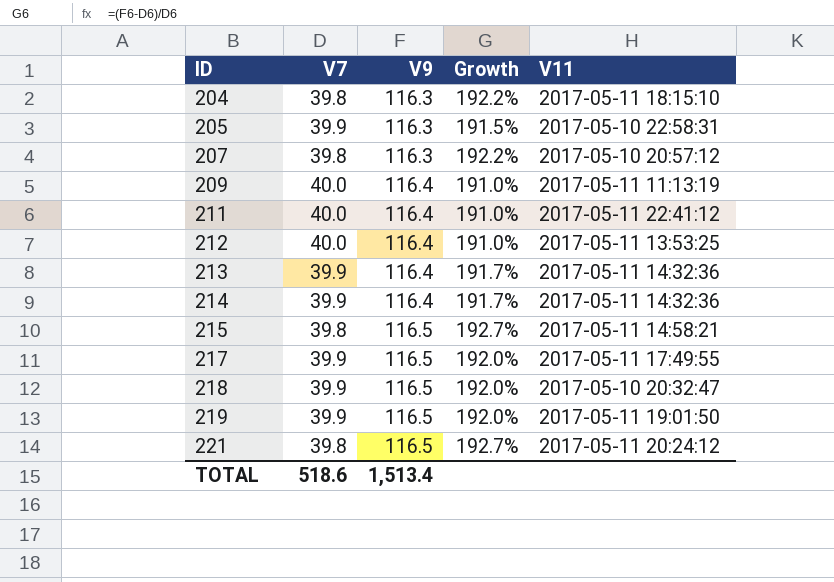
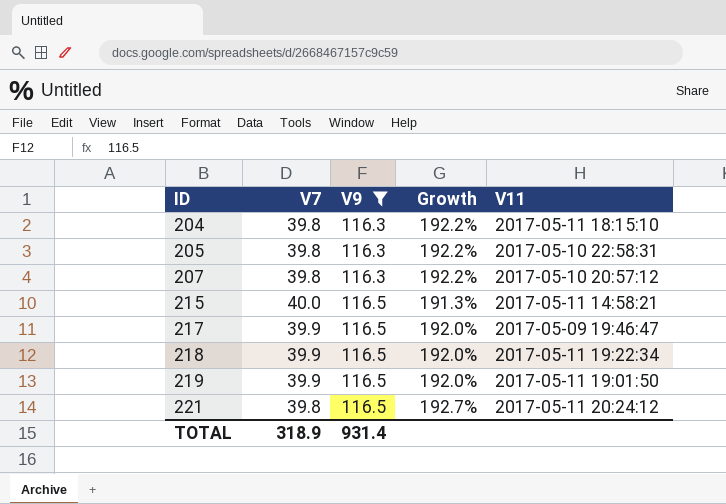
filter: none -> V9 != 116.4
205 | V7: 39.9 -> 39.8
205 | Growth: 191.5% -> 192.2%
215 | V7: 39.8 -> 40.0
215 | Growth: 192.7% -> 191.3%
217 | V11: 2017-05-11 17:49:55 -> 2017-05-09 19:46:47
218 | V11: 2017-05-10 20:32:47 -> 2017-05-11 19:22:34
TOTAL | V7: 518.6 -> 318.9
TOTAL | V9: 1,513.4 -> 931.4

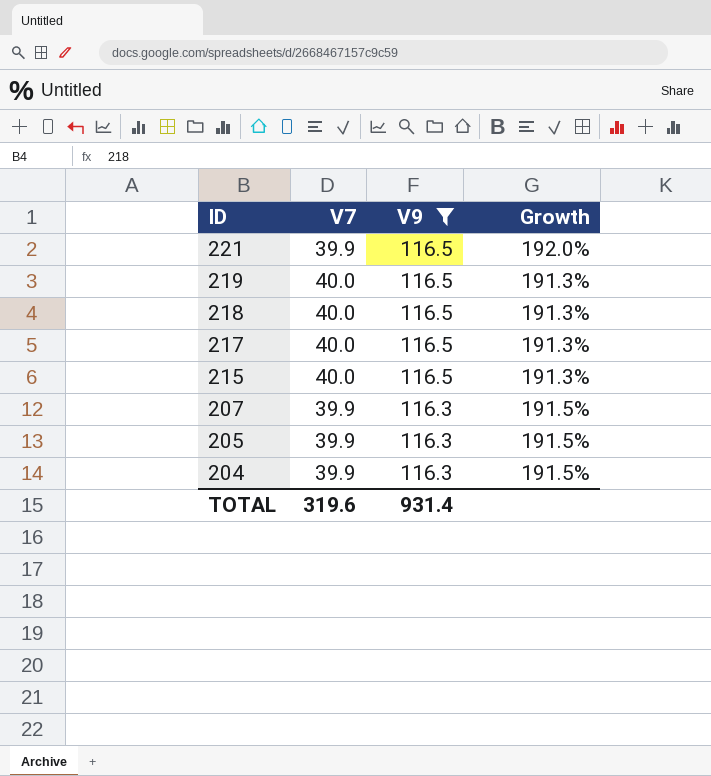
row order: ID ascending -> ID descending
column V11 | position: 5 -> none
221 | V7: 39.8 -> 39.9
221 | Growth: 192.7% -> 192.0%
219 | V7: 39.9 -> 40.0
219 | Growth: 192.0% -> 191.3%
218 | V7: 39.9 -> 40.0
218 | Growth: 192.0% -> 191.3%
217 | V7: 39.9 -> 40.0
217 | Growth: 192.0% -> 191.3%
207 | V7: 39.8 -> 39.9
207 | Growth: 192.2% -> 191.5%
205 | V7: 39.8 -> 39.9
205 | Growth: 192.2% -> 191.5%
204 | V7: 39.8 -> 39.9
204 | Growth: 192.2% -> 191.5%
TOTAL | V7: 318.9 -> 319.6

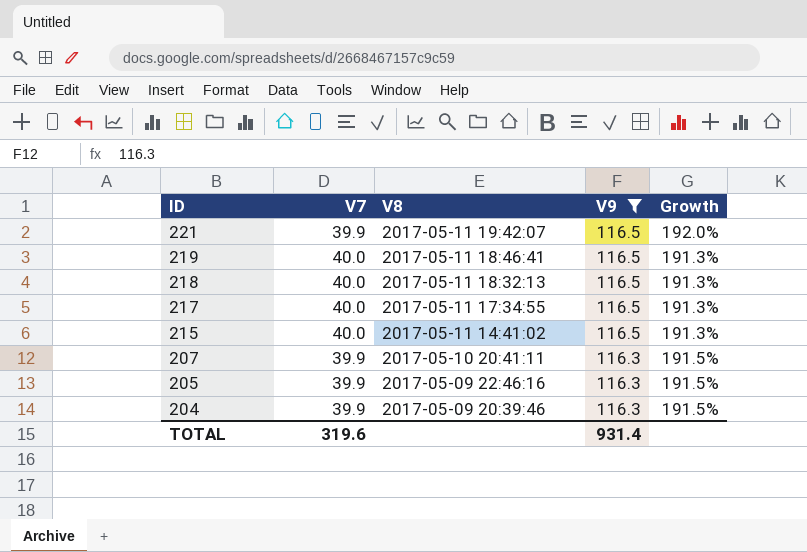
column V8 | position: none -> 3

